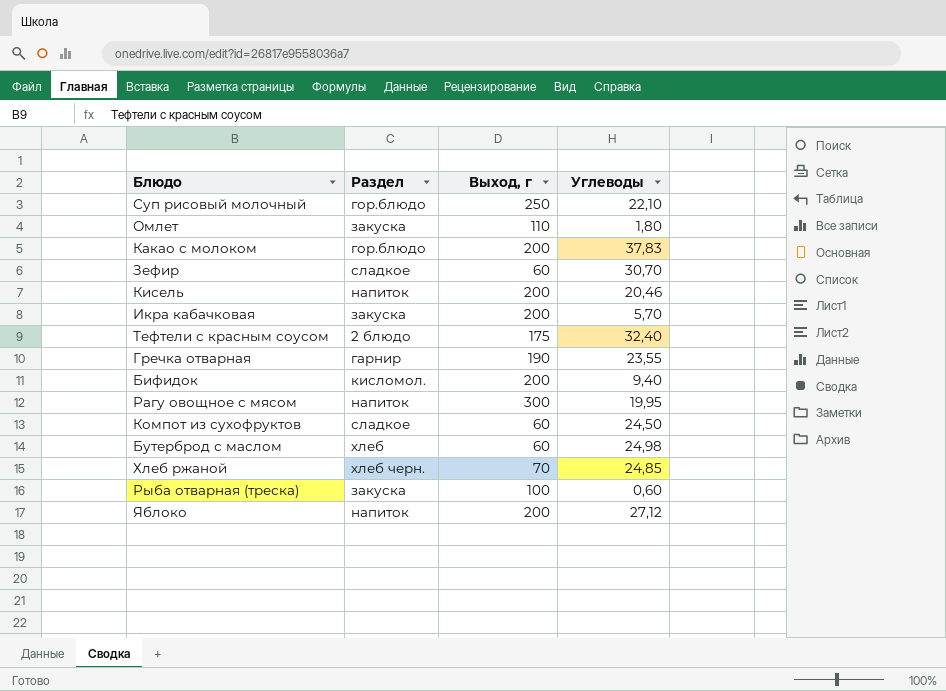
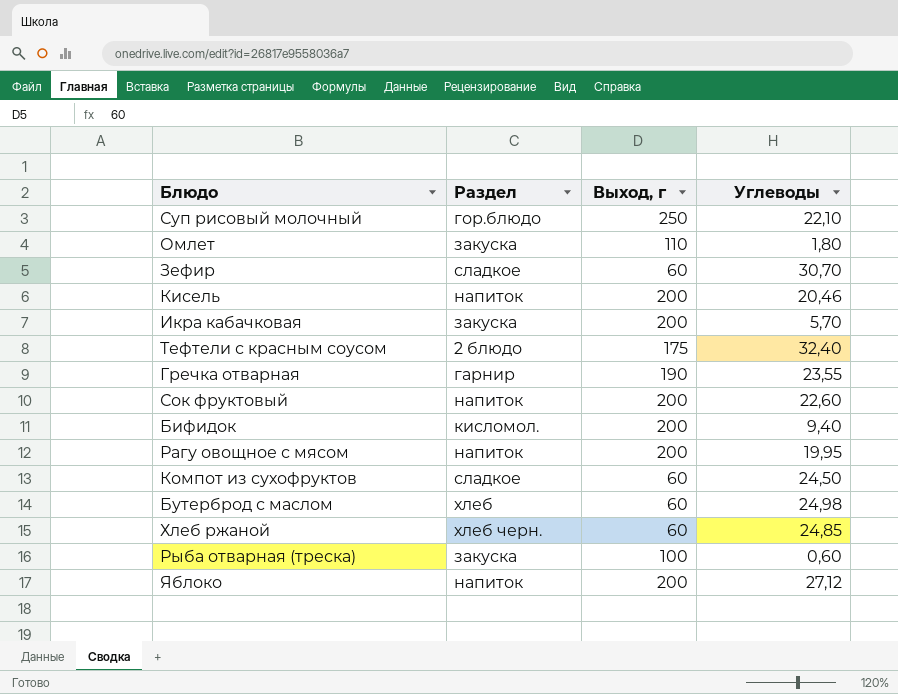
row Какао с молоком: гор.блюдо | 200 | 37,83 -> none
row Сок фруктовый: none -> напиток | 200 | 22,60
Рагу овощное с мясом | Выход, г: 300 -> 200
Хлеб ржаной | Выход, г: 70 -> 60

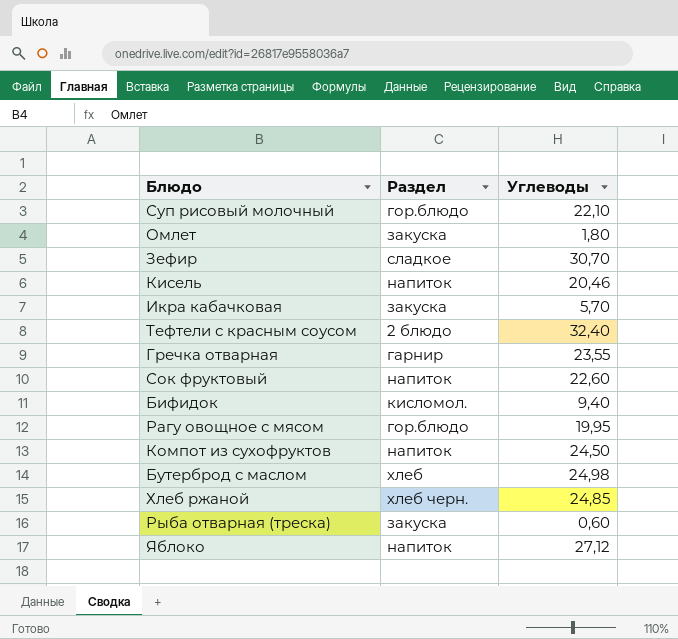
column Выход, г | position: 3 -> none
Рагу овощное с мясом | Раздел: напиток -> гор.блюдо
Компот из сухофруктов | Раздел: сладкое -> напиток

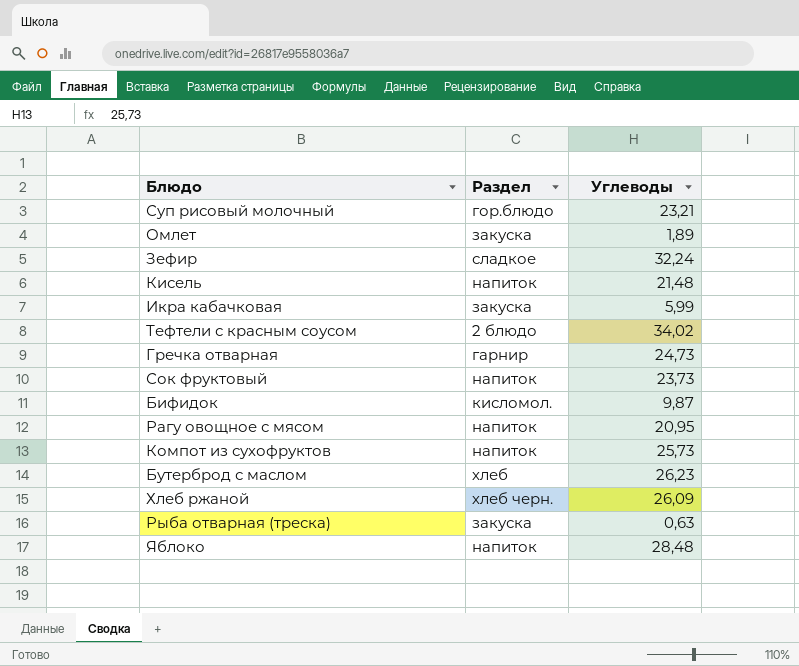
Суп рисовый молочный | Углеводы: 22,10 -> 23,21
Омлет | Углеводы: 1,80 -> 1,89
Зефир | Углеводы: 30,70 -> 32,24
Кисель | Углеводы: 20,46 -> 21,48
Икра кабачковая | Углеводы: 5,70 -> 5,99
Тефтели с красным соусом | Углеводы: 32,40 -> 34,02
Гречка отварная | Углеводы: 23,55 -> 24,73
Сок фруктовый | Углеводы: 22,60 -> 23,73
Бифидок | Углеводы: 9,40 -> 9,87
Рагу овощное с мясом | Раздел: гор.блюдо -> напиток
Рагу овощное с мясом | Углеводы: 19,95 -> 20,95
Компот из сухофруктов | Углеводы: 24,50 -> 25,73
Бутерброд с маслом | Углеводы: 24,98 -> 26,23
Хлеб ржаной | Углеводы: 24,85 -> 26,09
Рыба отварная (треска) | Углеводы: 0,60 -> 0,63
Яблоко | Углеводы: 27,12 -> 28,48

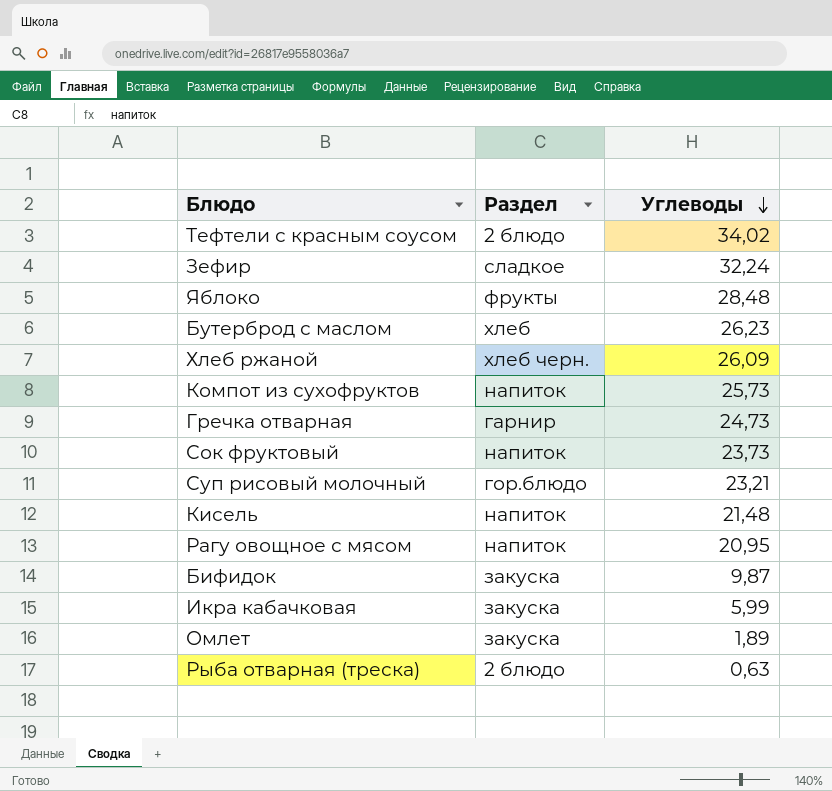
row order: none -> Углеводы descending
Яблоко | Раздел: напиток -> фрукты
Бифидок | Раздел: кисломол. -> закуска
Рыба отварная (треска) | Раздел: закуска -> 2 блюдо

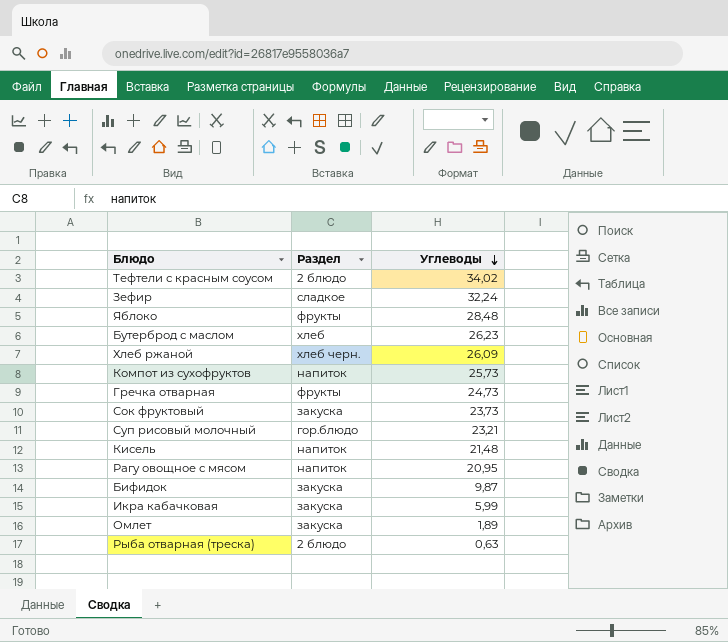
Гречка отварная | Раздел: гарнир -> фрукты
Сок фруктовый | Раздел: напиток -> закуска

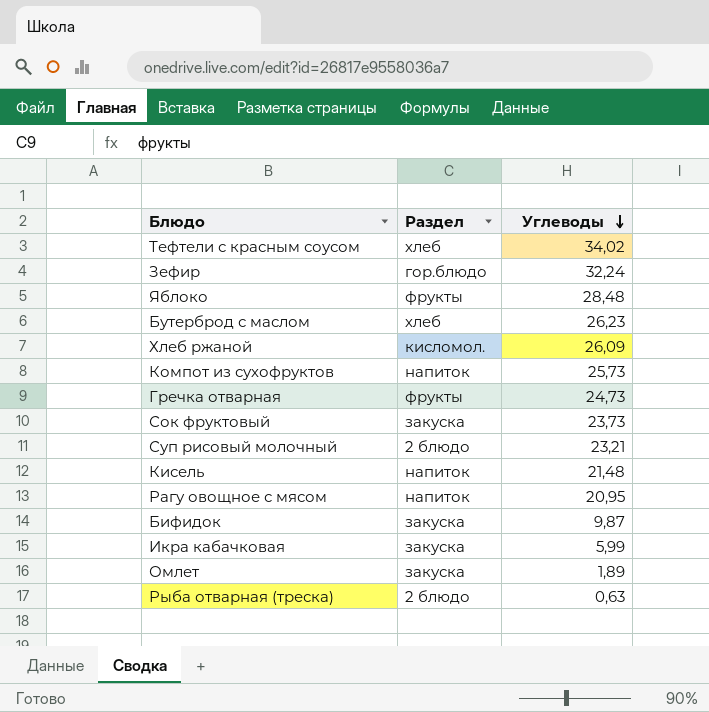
Тефтели с красным соусом | Раздел: 2 блюдо -> хлеб
Зефир | Раздел: сладкое -> гор.блюдо
Хлеб ржаной | Раздел: хлеб черн. -> кисломол.
Суп рисовый молочный | Раздел: гор.блюдо -> 2 блюдо

